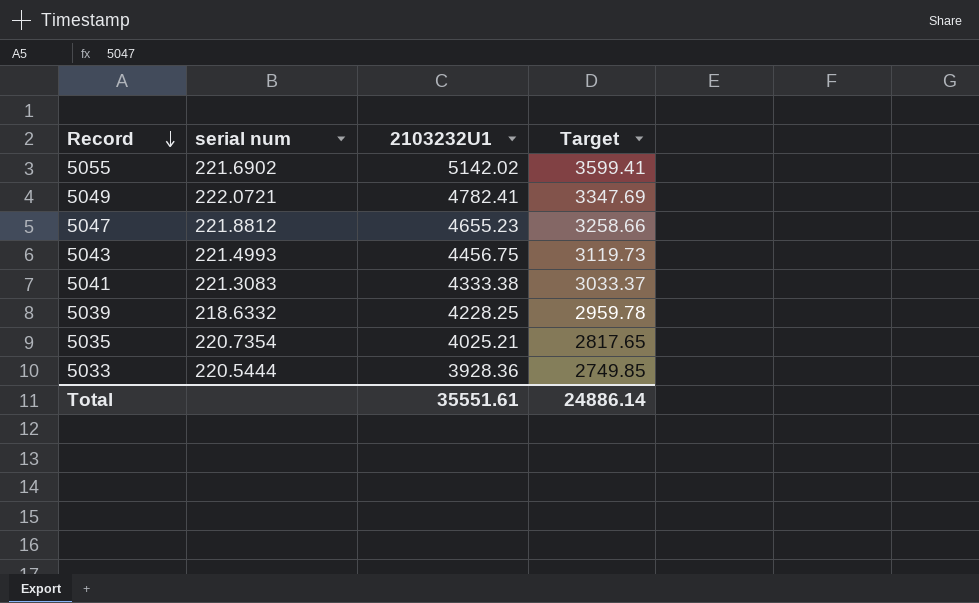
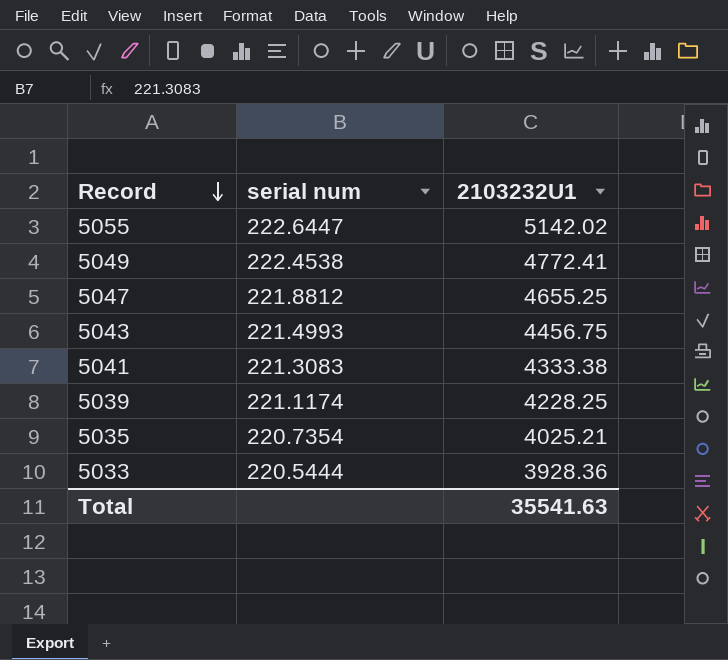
column Target | formula: [2103232U1] * 0.7 -> none
5055 | serial num: 221.6902 -> 222.6447
5049 | serial num: 222.0721 -> 222.4538
5049 | 2103232U1: 4782.41 -> 4772.41
5047 | 2103232U1: 4655.23 -> 4655.25
5039 | serial num: 218.6332 -> 221.1174
Total | 2103232U1: 35551.61 -> 35541.63

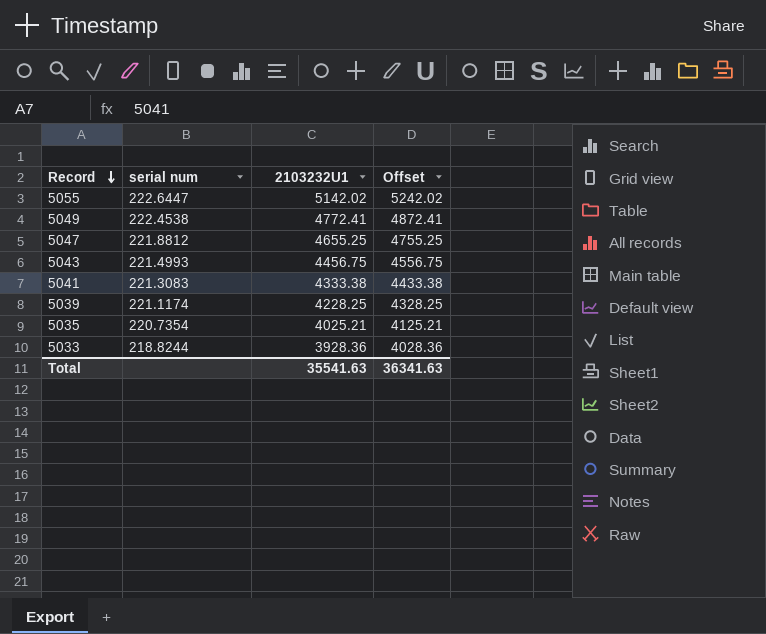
column Offset | formula: none -> [2103232U1] + 100
5033 | serial num: 220.5444 -> 218.8244

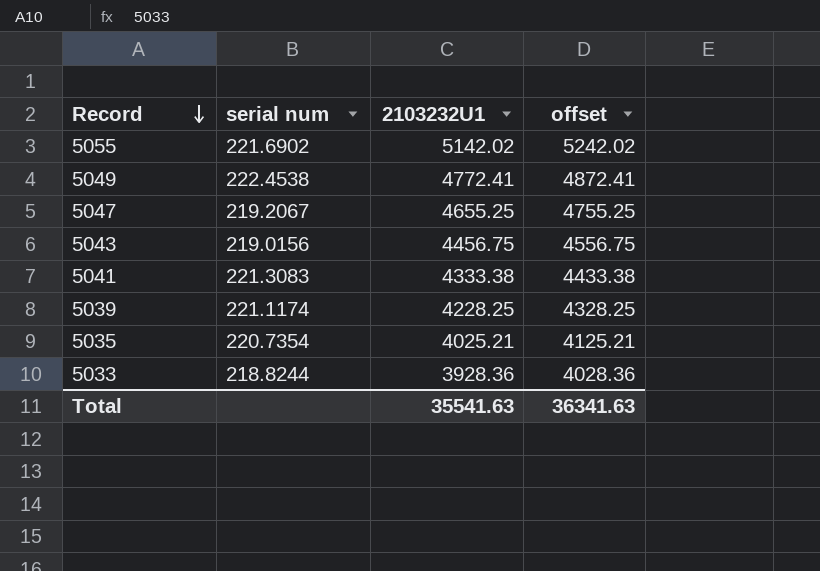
column name: Offset -> offset
5055 | serial num: 222.6447 -> 221.6902
5047 | serial num: 221.8812 -> 219.2067
5043 | serial num: 221.4993 -> 219.0156

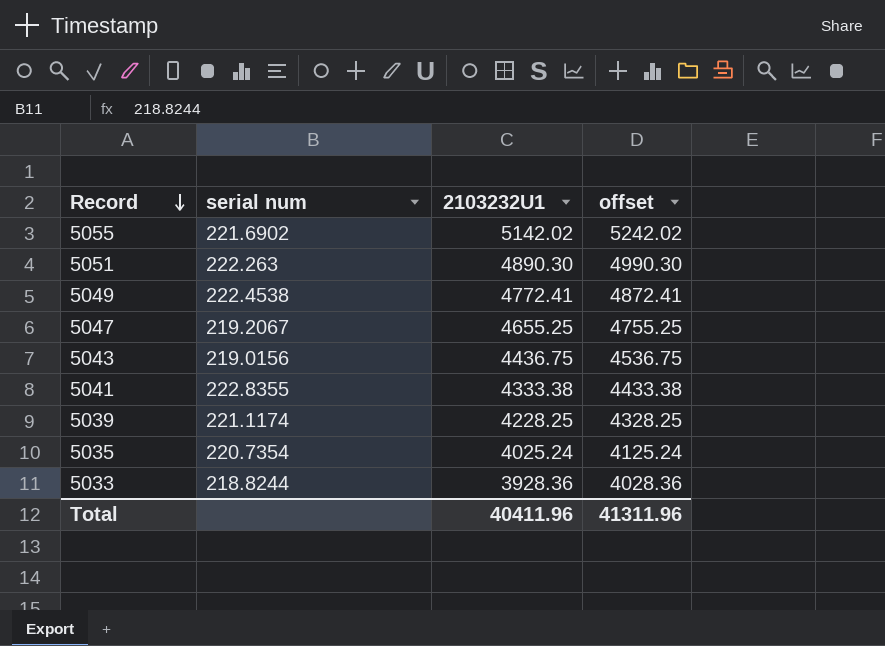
row 5051: none -> 222.263 | 4890.30 | 4990.30
5043 | 2103232U1: 4456.75 -> 4436.75
5043 | offset: 4556.75 -> 4536.75
5041 | serial num: 221.3083 -> 222.8355
5035 | 2103232U1: 4025.21 -> 4025.24
5035 | offset: 4125.21 -> 4125.24
Total | 2103232U1: 35541.63 -> 40411.96
Total | offset: 36341.63 -> 41311.96

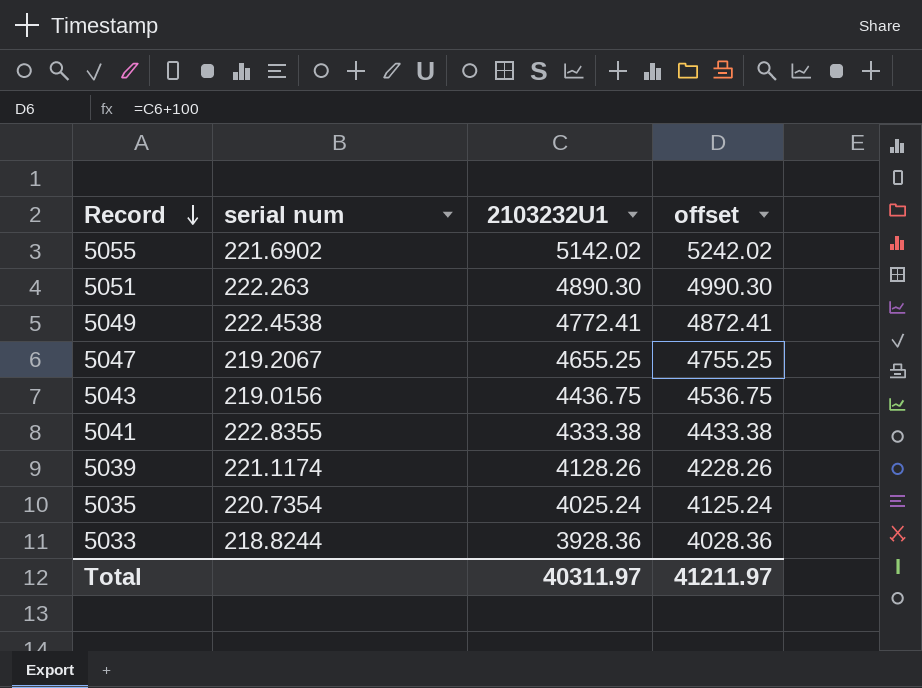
5039 | 2103232U1: 4228.25 -> 4128.26
5039 | offset: 4328.25 -> 4228.26
Total | 2103232U1: 40411.96 -> 40311.97
Total | offset: 41311.96 -> 41211.97

